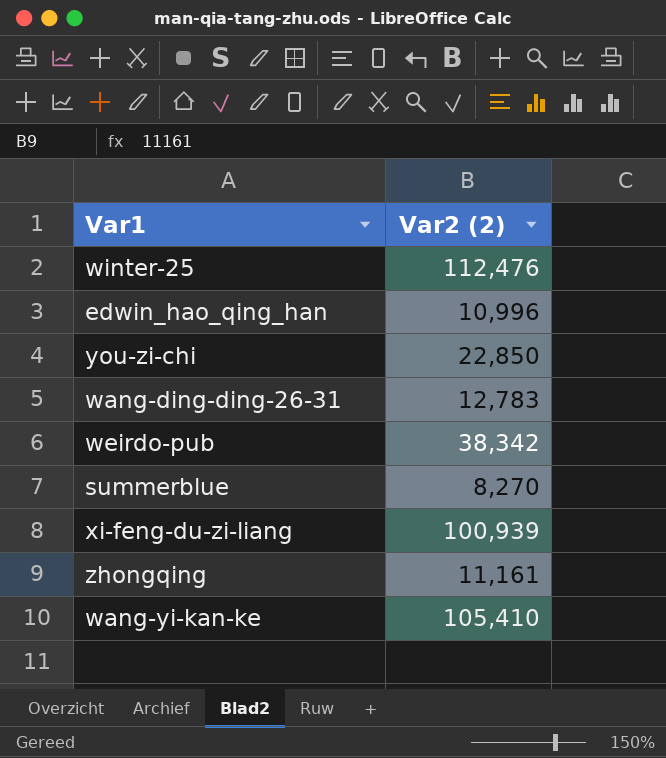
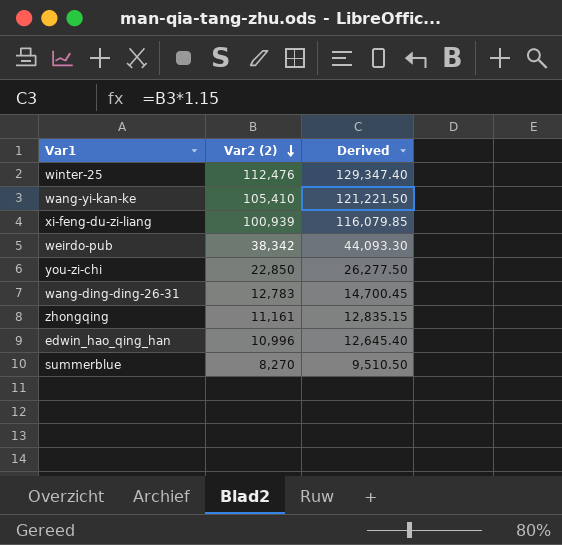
row order: none -> Var2 (2) descending
column Derived | formula: none -> [Var2 (2)] * 1.15

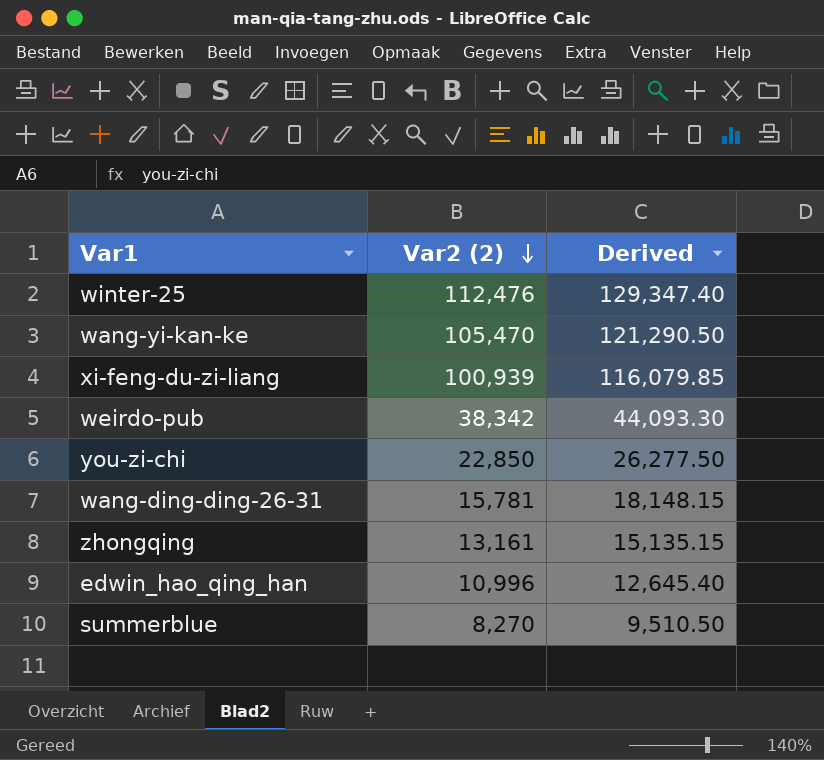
wang-yi-kan-ke | Var2 (2): 105,410 -> 105,470
wang-yi-kan-ke | Derived: 121,221.50 -> 121,290.50
wang-ding-ding-26-31 | Var2 (2): 12,783 -> 15,781
wang-ding-ding-26-31 | Derived: 14,700.45 -> 18,148.15
zhongqing | Var2 (2): 11,161 -> 13,161
zhongqing | Derived: 12,835.15 -> 15,135.15

